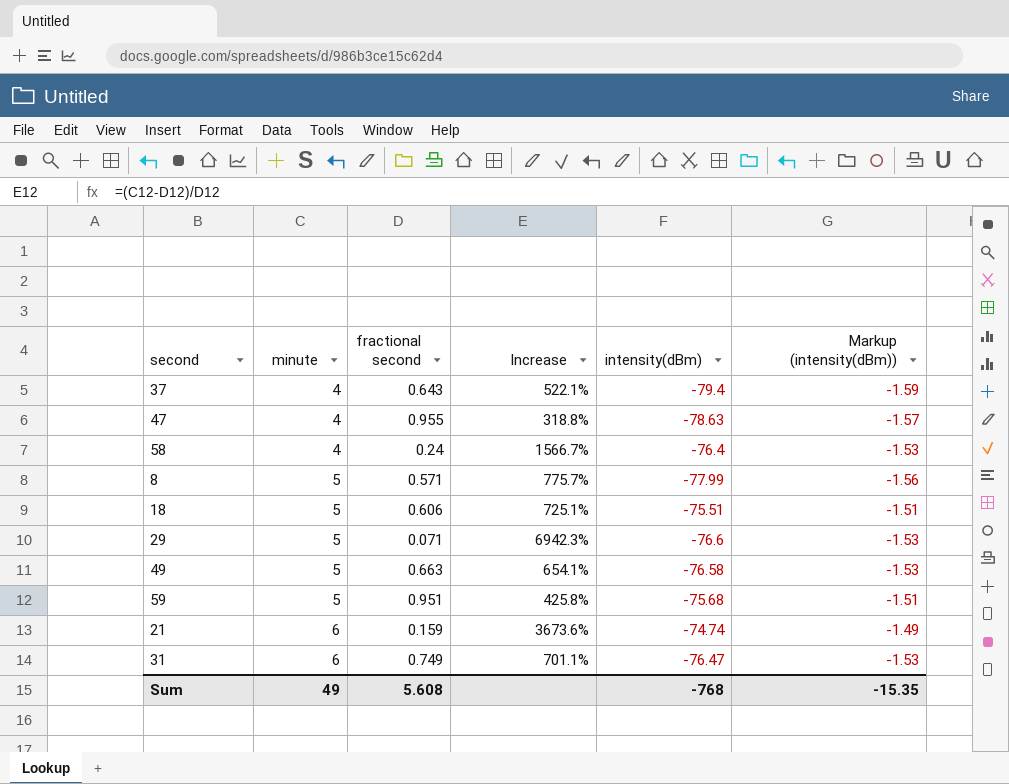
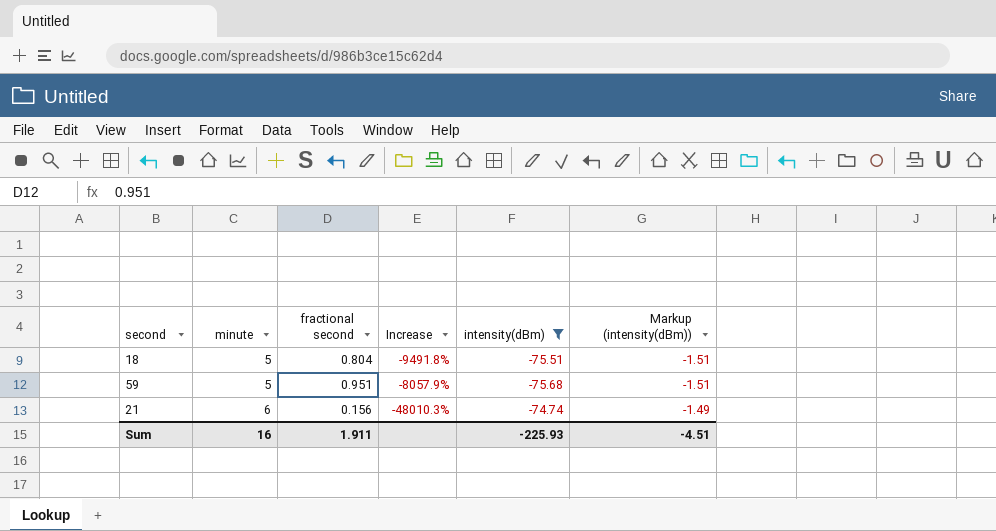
filter: none -> intensity(dBm) >= -75.68
column Increase | formula: ([minute] - [fractional second]) / [fractional second] -> ([intensity(dBm)] - [fractional second]) / [fractional second]
18 | fractional second: 0.606 -> 0.804
21 | fractional second: 0.159 -> 0.156
Sum | minute: 49 -> 16
Sum | fractional second: 5.608 -> 1.911
Sum | intensity(dBm): -768 -> -225.93
Sum | Markup (intensity(dBm)): -15.35 -> -4.51

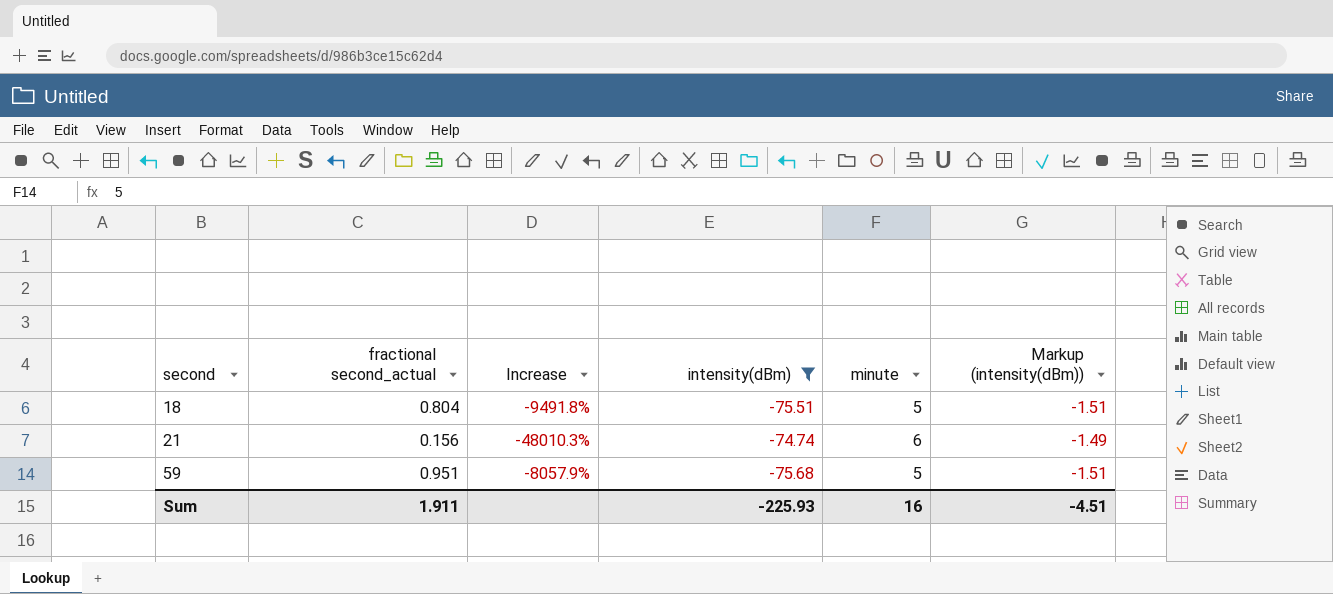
row order: minute ascending -> second ascending
column name: fractional second -> fractional second_actual
column minute | position: 2 -> 5

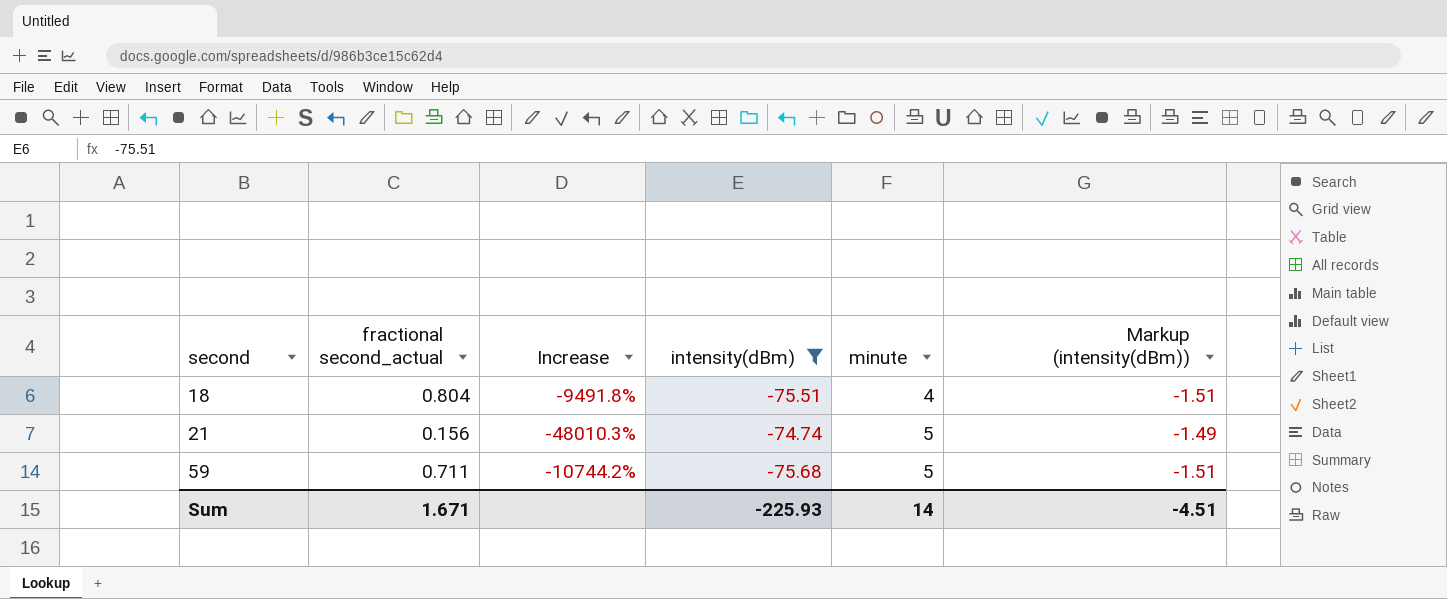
18 | minute: 5 -> 4
21 | minute: 6 -> 5
59 | fractional second_actual: 0.951 -> 0.711
59 | Increase: -8057.9% -> -10744.2%
Sum | fractional second_actual: 1.911 -> 1.671
Sum | minute: 16 -> 14

